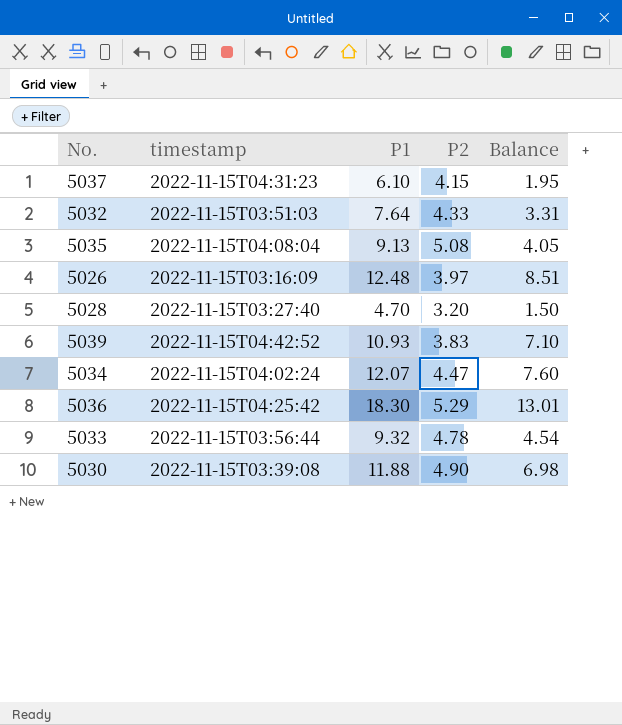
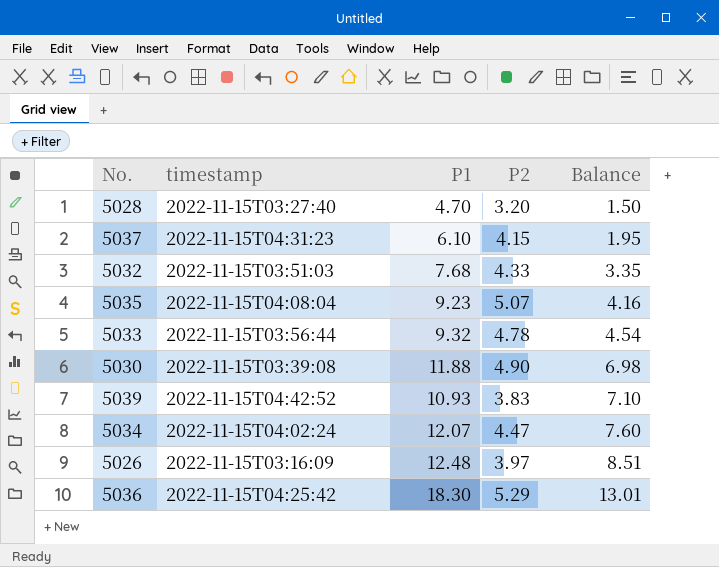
row order: none -> Balance ascending
5032 | P1: 7.64 -> 7.68
5032 | Balance: 3.31 -> 3.35
5035 | P1: 9.13 -> 9.23
5035 | P2: 5.08 -> 5.07
5035 | Balance: 4.05 -> 4.16

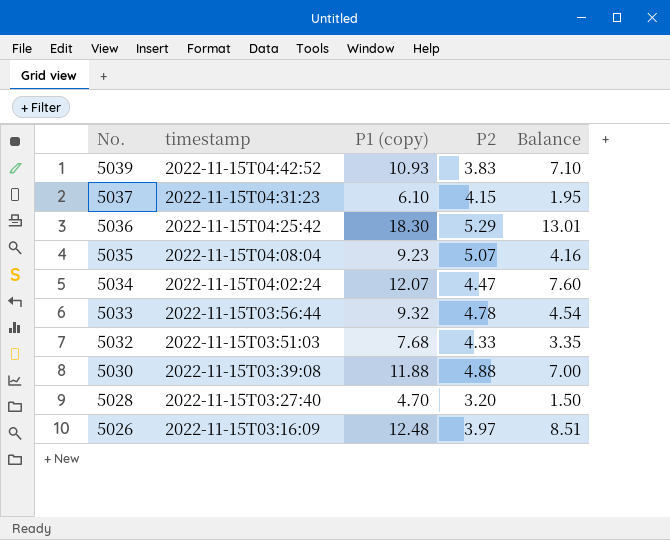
row order: Balance ascending -> No. descending
column name: P1 -> P1 (copy)
5030 | P2: 4.90 -> 4.88
5030 | Balance: 6.98 -> 7.00

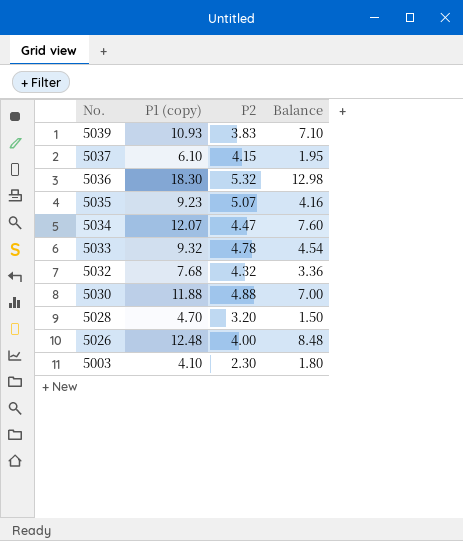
column timestamp | position: 2 -> none
5036 | P2: 5.29 -> 5.32
5036 | Balance: 13.01 -> 12.98
5032 | P2: 4.33 -> 4.32
5032 | Balance: 3.35 -> 3.36
5026 | P2: 3.97 -> 4.00
5026 | Balance: 8.51 -> 8.48
row 5003: none -> 4.10 | 2.30 | 1.80

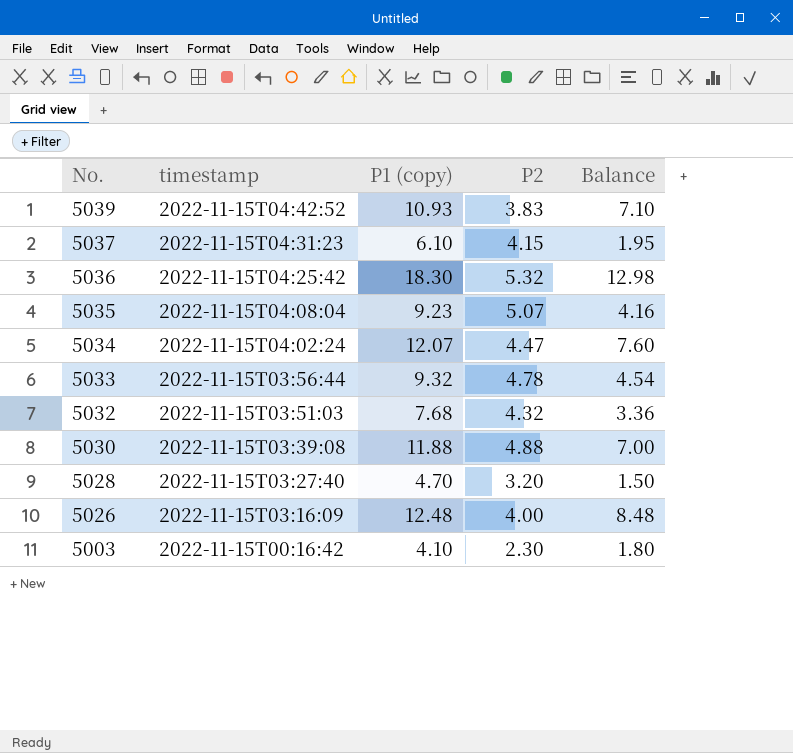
column timestamp | position: none -> 2

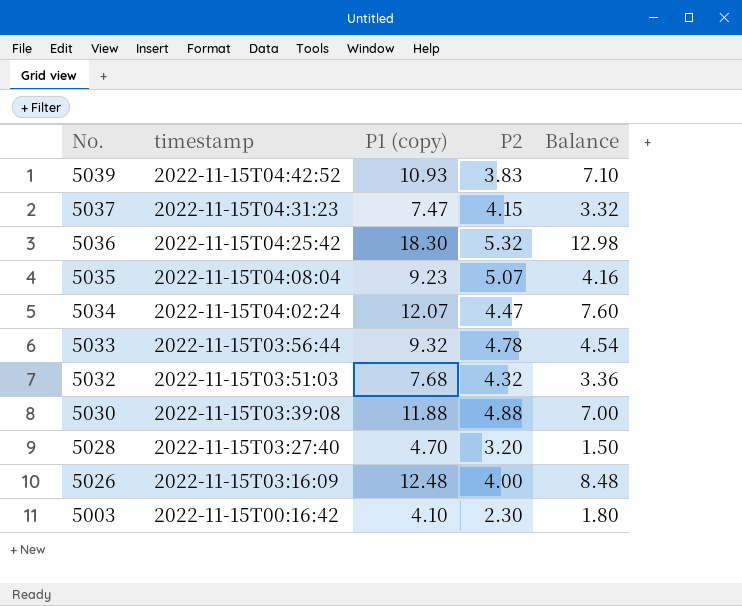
5037 | P1 (copy): 6.10 -> 7.47
5037 | Balance: 1.95 -> 3.32

